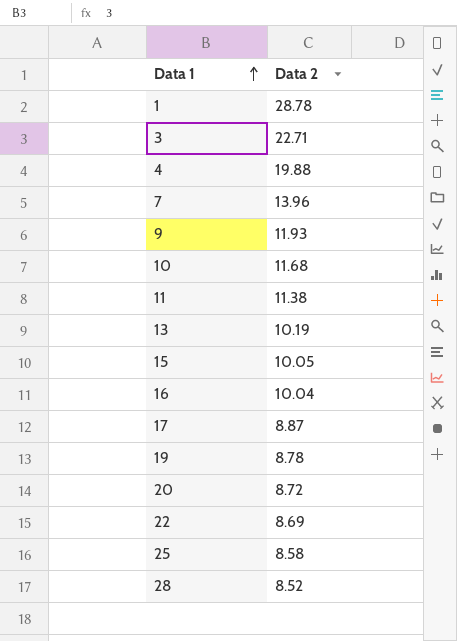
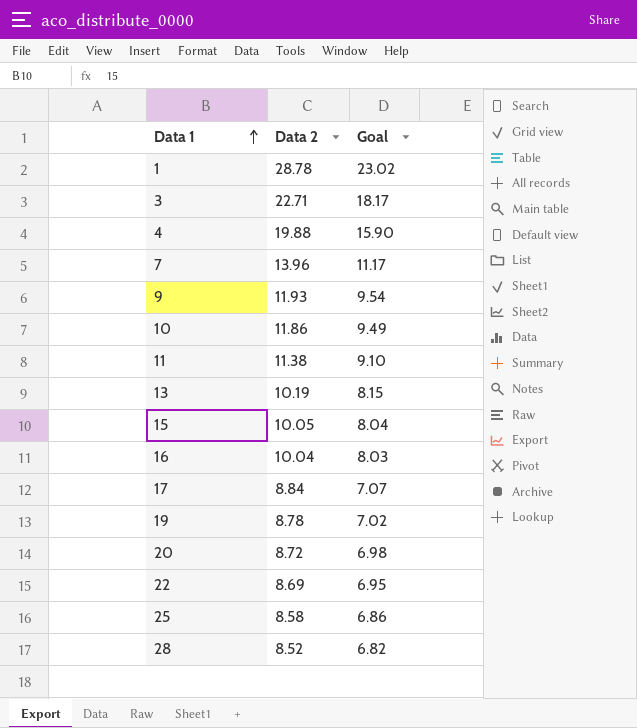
column Goal | formula: none -> [Data 2] * 0.8
10 | Data 2: 11.68 -> 11.86
17 | Data 2: 8.87 -> 8.84

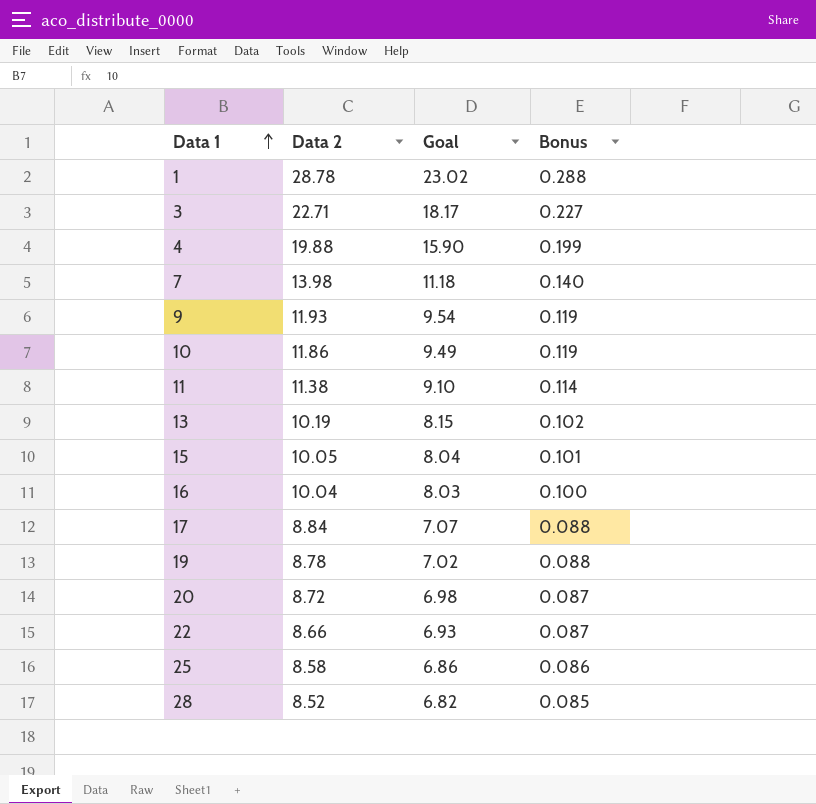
column Bonus | formula: none -> [Data 2] * 0.01
7 | Data 2: 13.96 -> 13.98
7 | Goal: 11.17 -> 11.18
22 | Data 2: 8.69 -> 8.66
22 | Goal: 6.95 -> 6.93

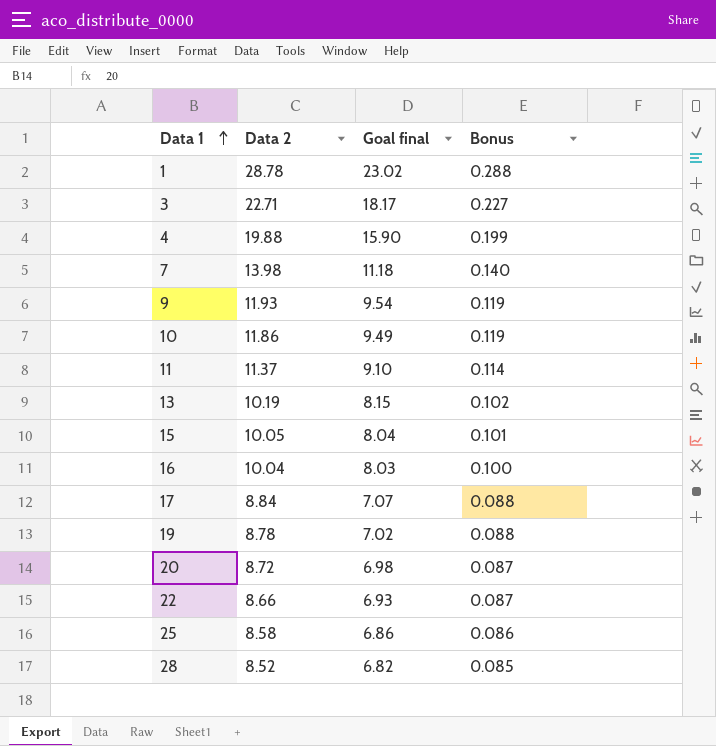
column name: Goal -> Goal final
11 | Data 2: 11.38 -> 11.37

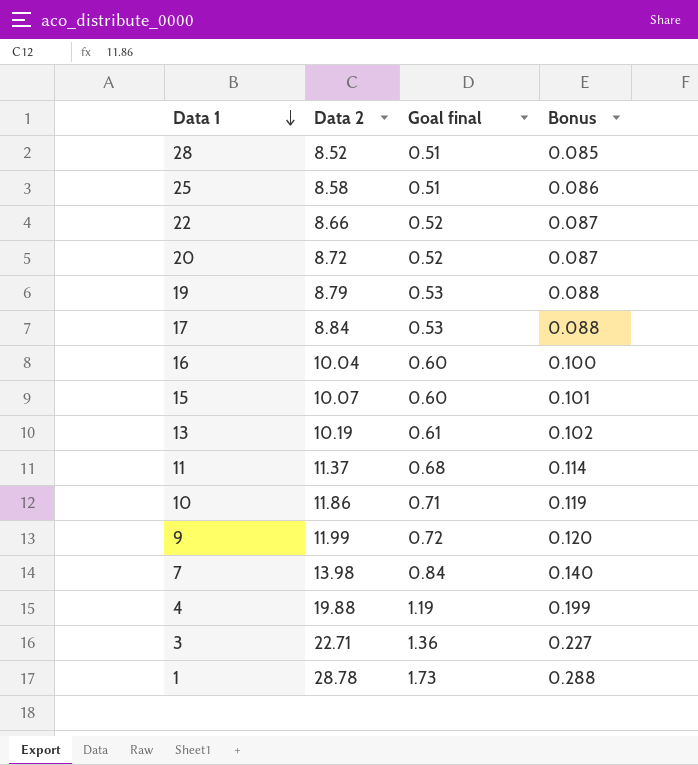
row order: Data 1 ascending -> Data 1 descending
column Goal final | formula: [Data 2] * 0.8 -> [Data 2] * 0.06
19 | Data 2: 8.78 -> 8.79
15 | Data 2: 10.05 -> 10.07
9 | Data 2: 11.93 -> 11.99
9 | Bonus: 0.119 -> 0.120

